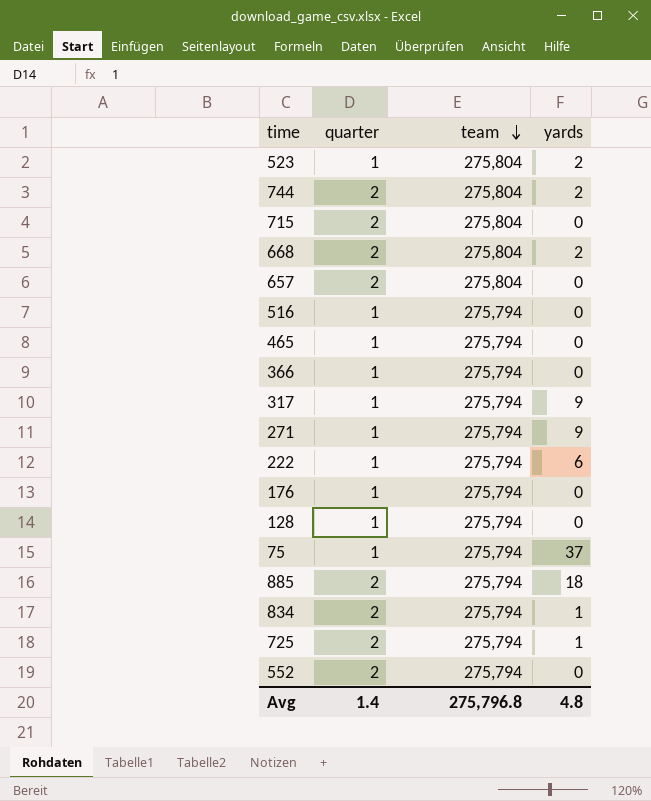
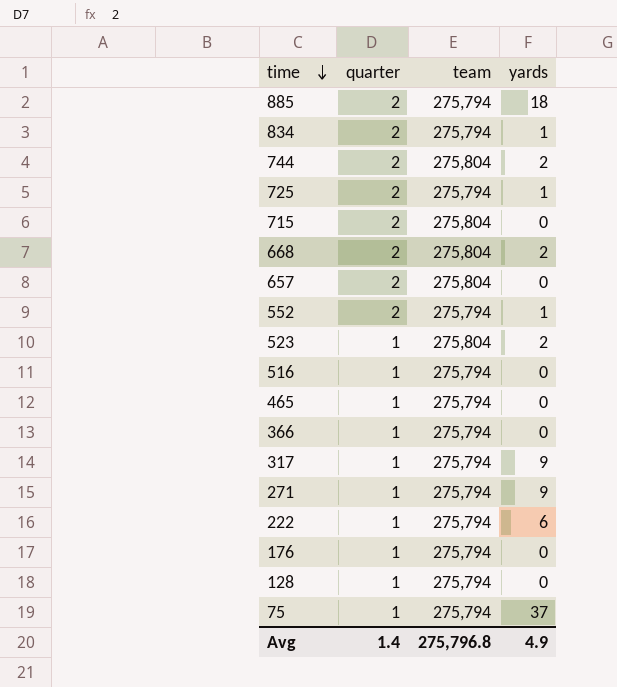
row order: team descending -> time descending
552 | yards: 0 -> 1
Avg | yards: 4.8 -> 4.9

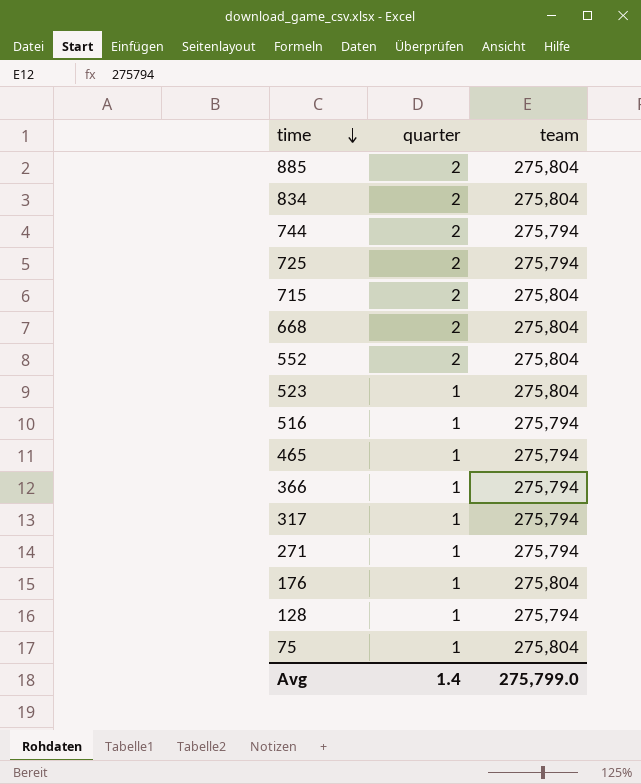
column yards | position: 4 -> none
row 657: 2 | 275,804 | 0 -> none
row 222: 1 | 275,794 | 6 -> none
885 | team: 275,794 -> 275,804
834 | team: 275,794 -> 275,804
744 | team: 275,804 -> 275,794
552 | team: 275,794 -> 275,804
176 | team: 275,794 -> 275,804
75 | team: 275,794 -> 275,804
Avg | team: 275,796.8 -> 275,799.0

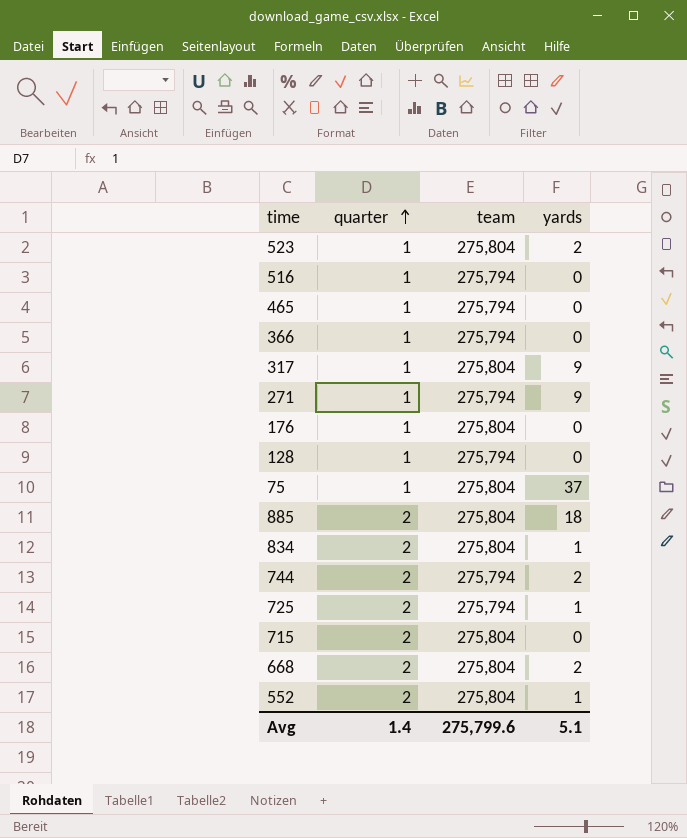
row order: time descending -> quarter ascending
column yards | position: none -> 4
317 | team: 275,794 -> 275,804
Avg | team: 275,799.0 -> 275,799.6

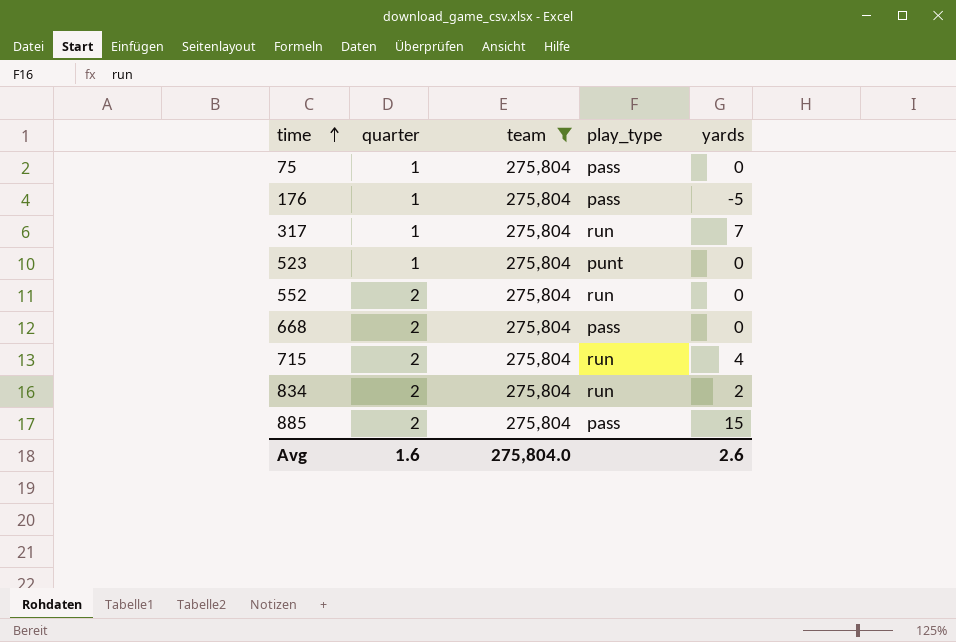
filter: none -> team = 275,804
row order: quarter ascending -> time ascending
column play_type | position: none -> 4
75 | yards: 37 -> 0
176 | yards: 0 -> -5
317 | yards: 9 -> 7
523 | yards: 2 -> 0
552 | yards: 1 -> 0
668 | yards: 2 -> 0
715 | yards: 0 -> 4
834 | yards: 1 -> 2
885 | yards: 18 -> 15
Avg | quarter: 1.4 -> 1.6
Avg | team: 275,799.6 -> 275,804.0
Avg | yards: 5.1 -> 2.6

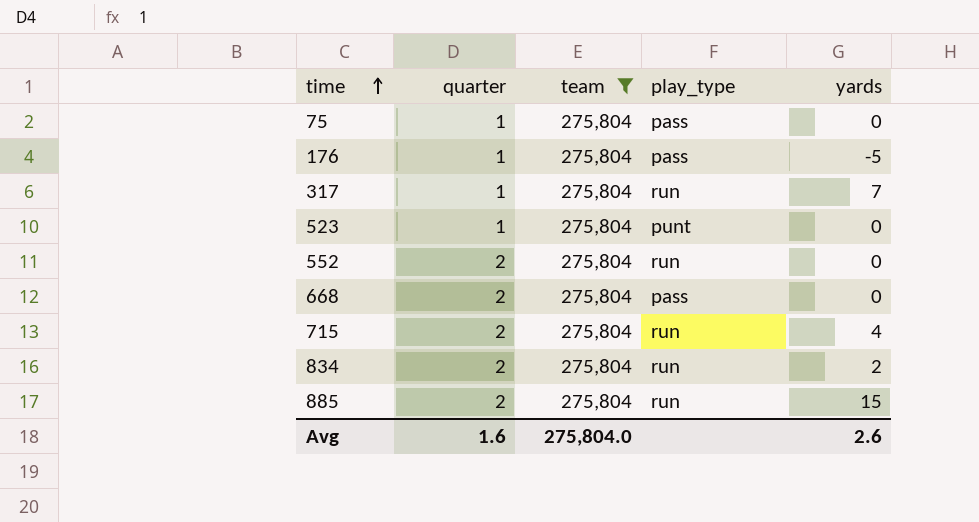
885 | play_type: pass -> run

